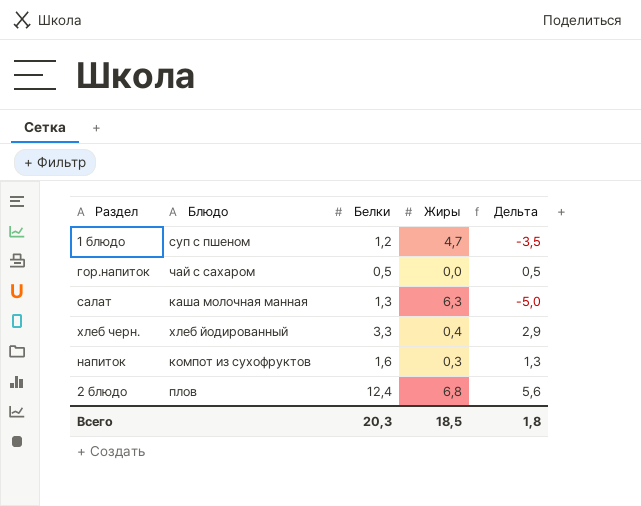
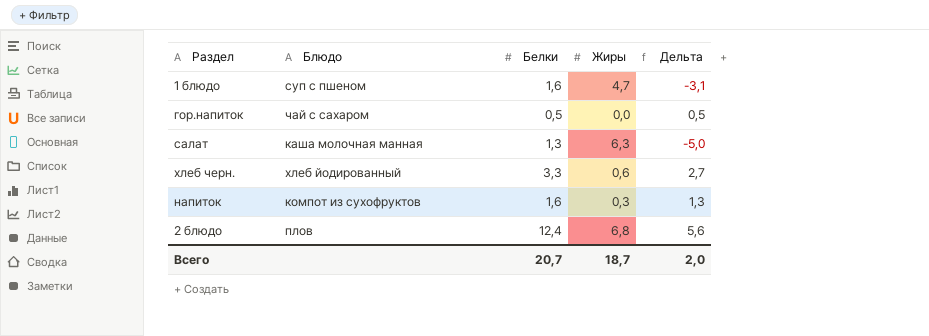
1 блюдо | Белки: 1,2 -> 1,6
1 блюдо | Дельта: -3,5 -> -3,1
хлеб черн. | Жиры: 0,4 -> 0,6
хлеб черн. | Дельта: 2,9 -> 2,7
Всего | Белки: 20,3 -> 20,7
Всего | Жиры: 18,5 -> 18,7
Всего | Дельта: 1,8 -> 2,0

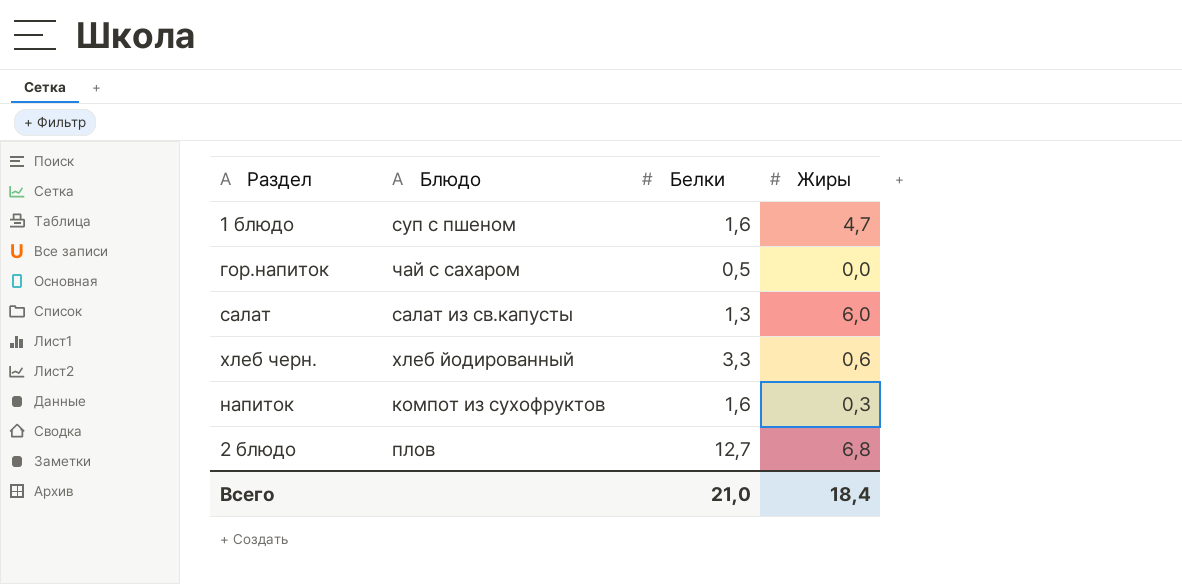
column Дельта | formula: [Белки] - [Жиры] -> none
салат | Блюдо: каша молочная манная -> салат из св.капусты
салат | Жиры: 6,3 -> 6,0
2 блюдо | Белки: 12,4 -> 12,7
Всего | Белки: 20,7 -> 21,0
Всего | Жиры: 18,7 -> 18,4

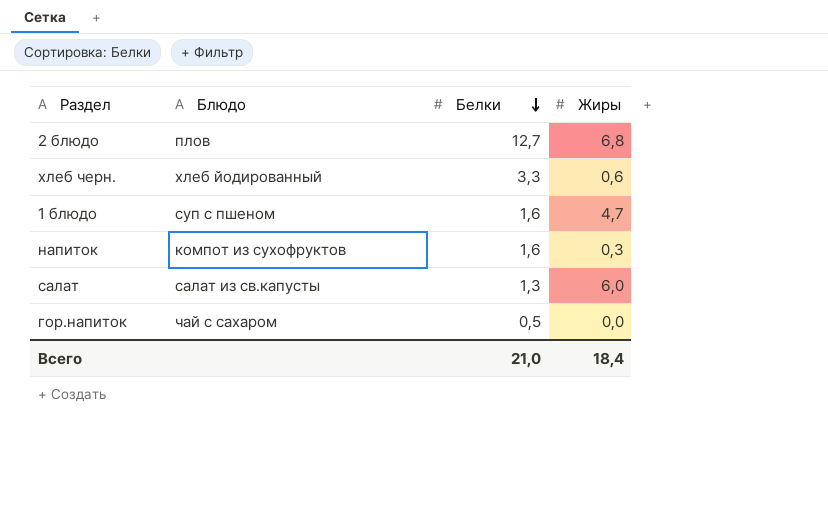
row order: none -> Белки descending

